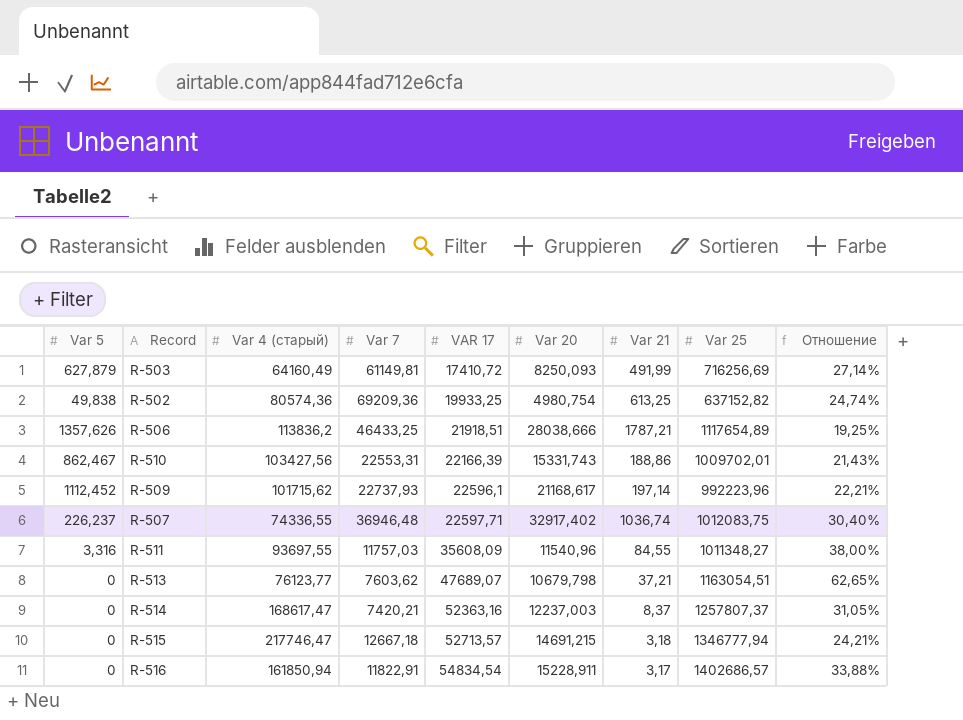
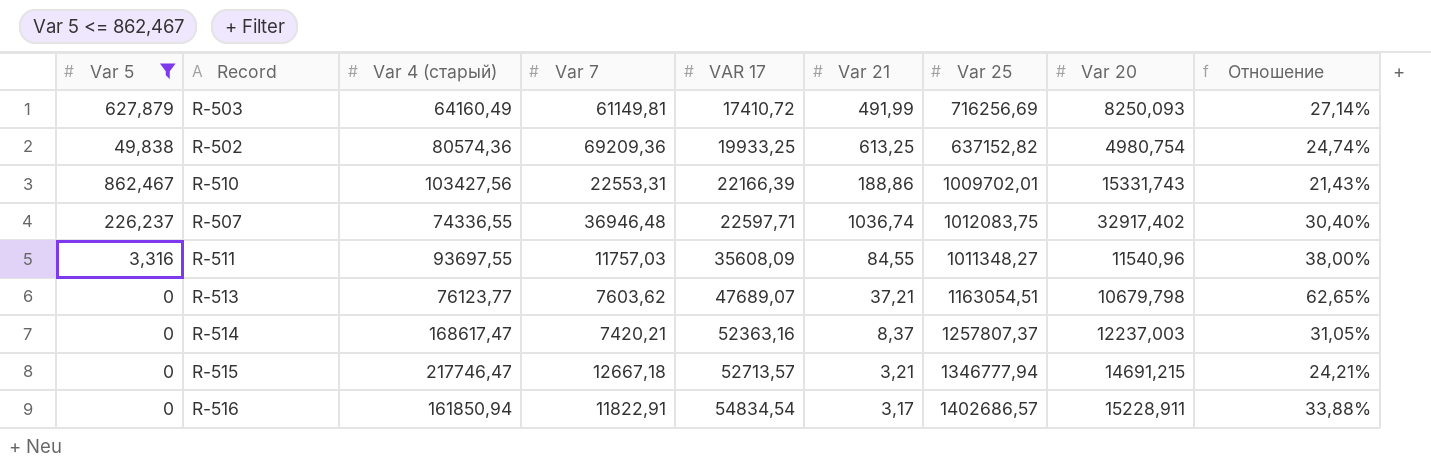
filter: none -> Var 5 <= 862,467
column Var 20 | position: 6 -> 8
R-515 | Var 21: 3,18 -> 3,21

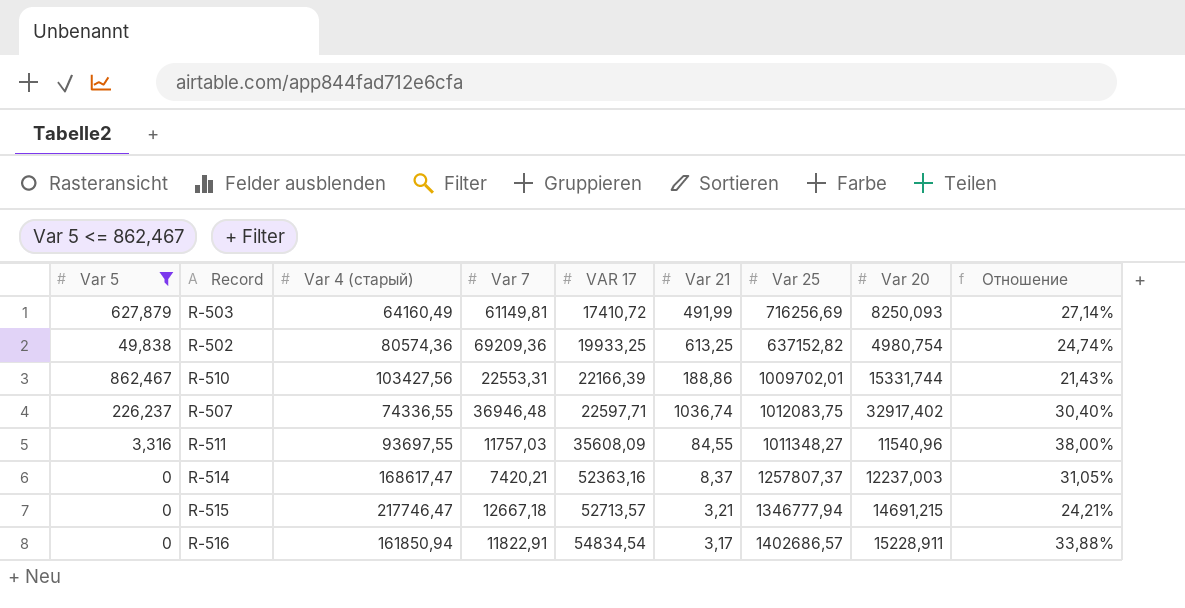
row R-513: 0 | 76123,77 | 7603,62 | 47689,07 | 37,21 | 1163054,51 | 10679,798 | 62,65% -> none
R-510 | Var 20: 15331,743 -> 15331,744

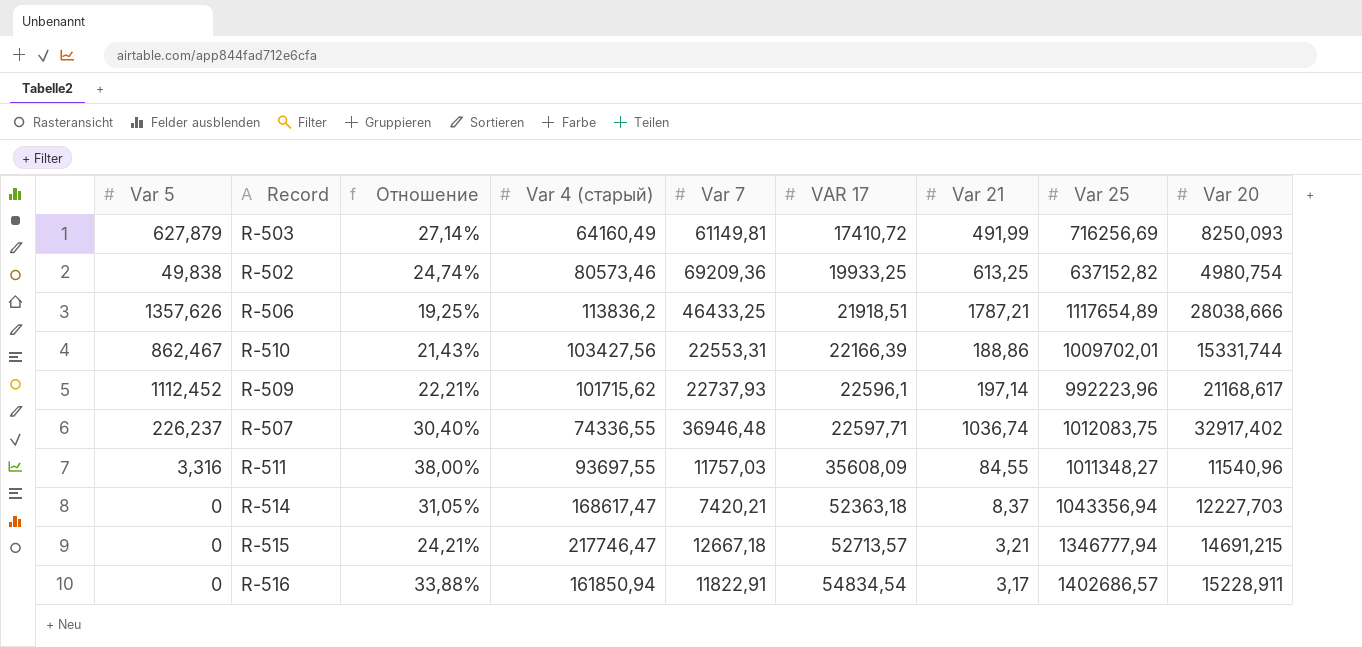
filter: Var 5 <= 862,467 -> none
column Отношение | position: 9 -> 3
R-502 | Var 4 (старый): 80574,36 -> 80573,46
R-514 | VAR 17: 52363,16 -> 52363,18
R-514 | Var 25: 1257807,37 -> 1043356,94
R-514 | Var 20: 12237,003 -> 12227,703

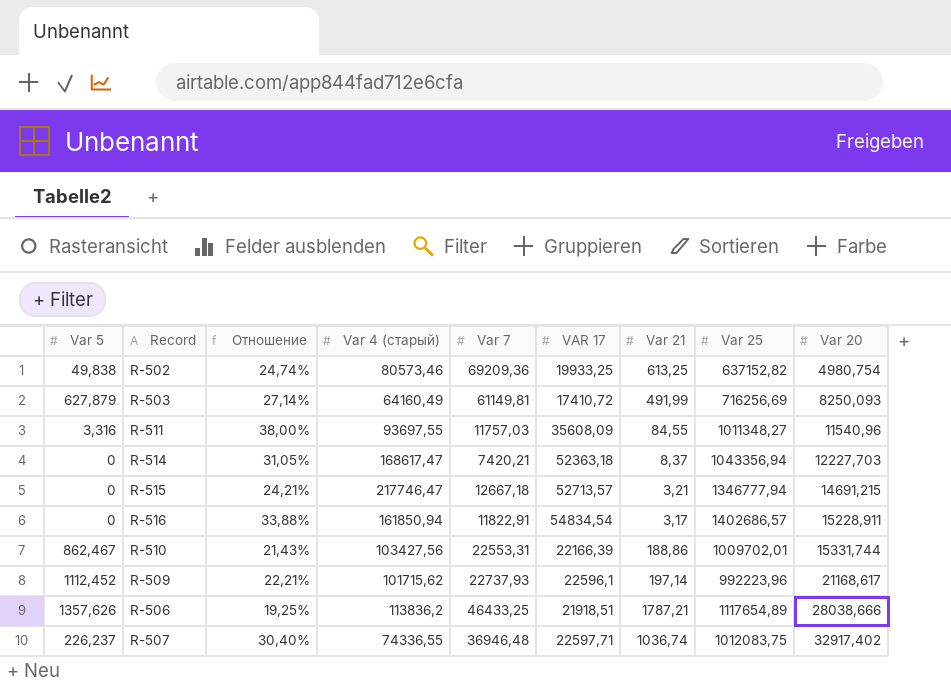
row order: VAR 17 ascending -> Var 20 ascending

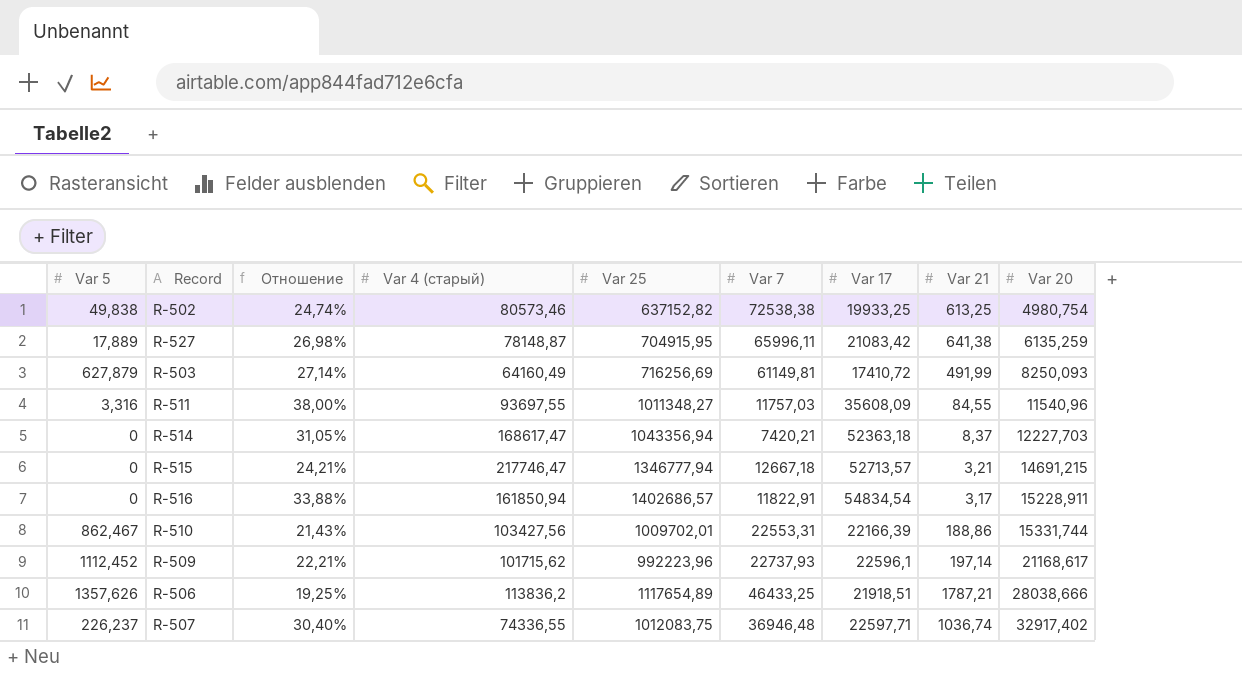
column Var 25 | position: 8 -> 5
column name: VAR 17 -> Var 17
R-502 | Var 7: 69209,36 -> 72538,38
row R-527: none -> 17,889 | 26,98% | 78148,87 | 704915,95 | 65996,11 | 21083,42 | 641,38 | 6135,259

